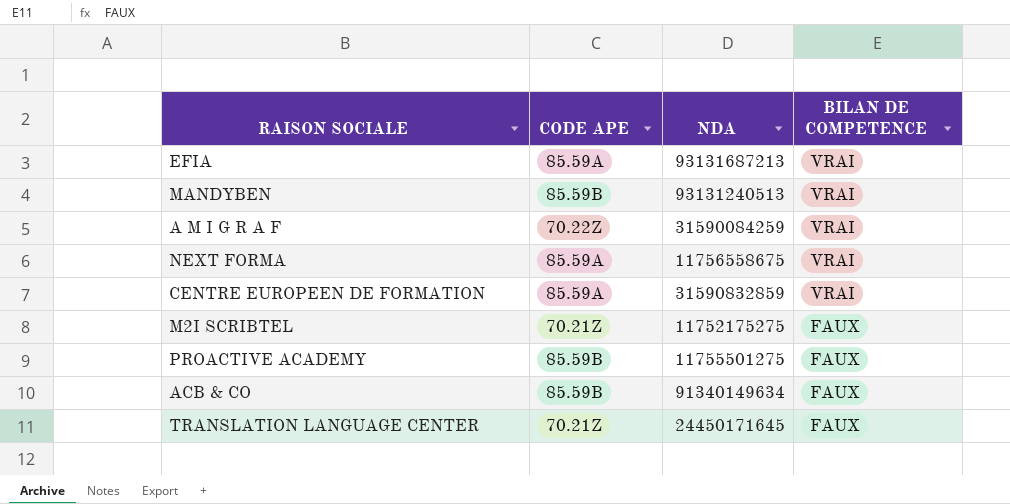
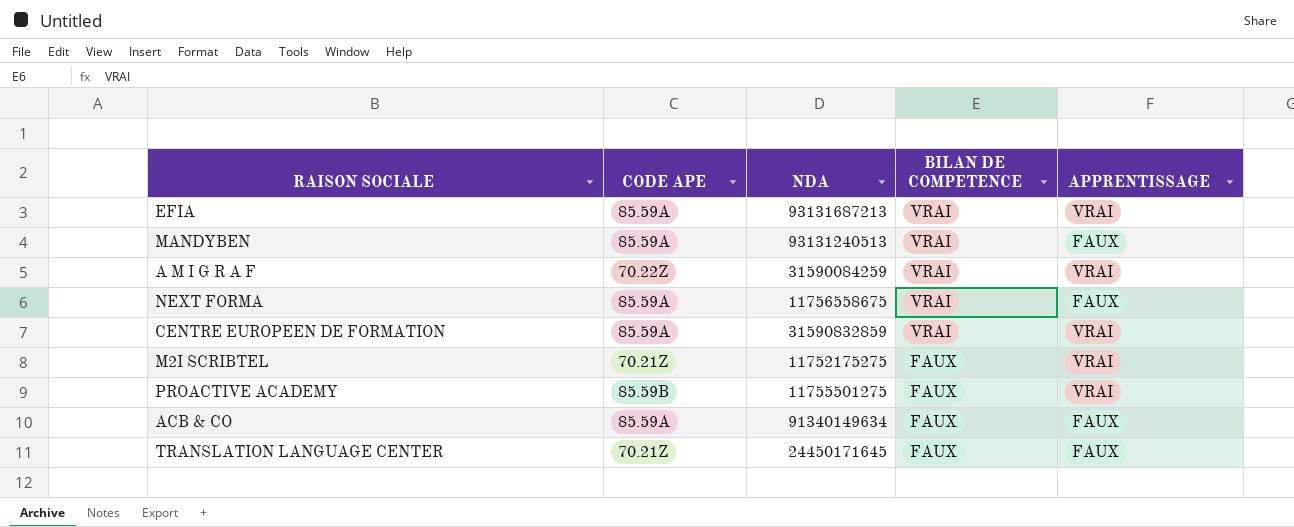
column APPRENTISSAGE | position: none -> 5
MANDYBEN | CODE APE: 85.59B -> 85.59A
ACB & CO | CODE APE: 85.59B -> 85.59A

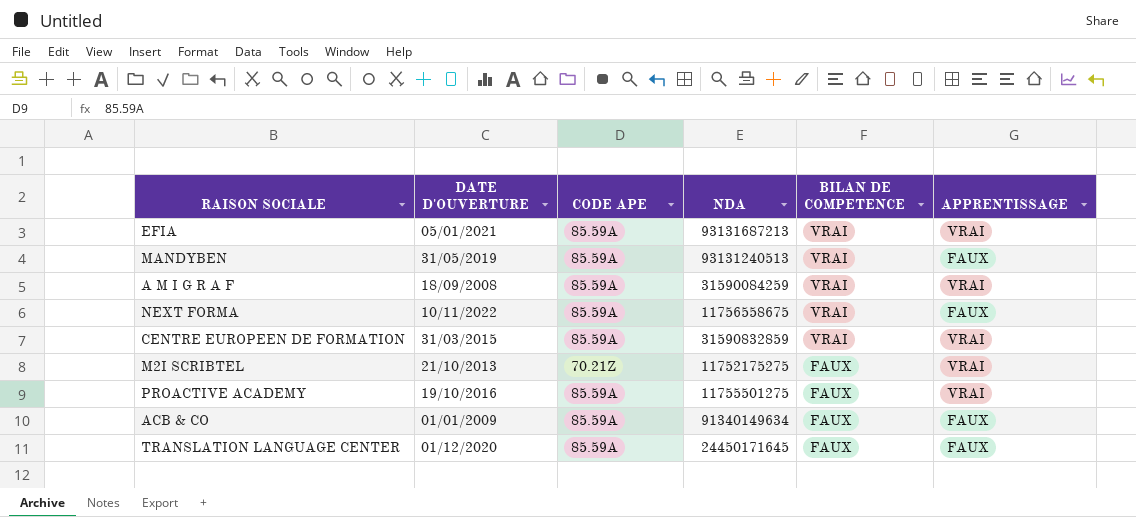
column DATE D'OUVERTURE | position: none -> 2
A M I G R A F | CODE APE: 70.22Z -> 85.59A
PROACTIVE ACADEMY | CODE APE: 85.59B -> 85.59A
TRANSLATION LANGUAGE CENTER | CODE APE: 70.21Z -> 85.59A

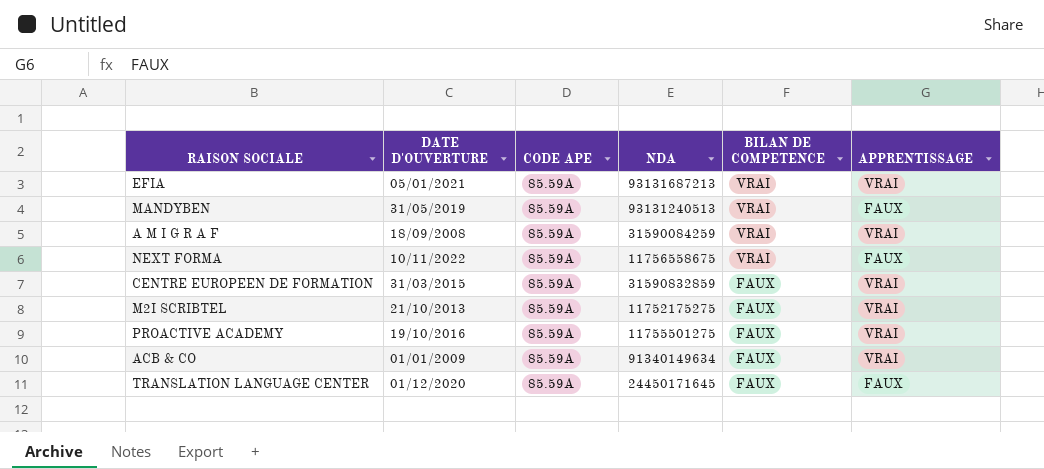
CENTRE EUROPEEN DE FORMATION | BILAN DE COMPETENCE: VRAI -> FAUX
M2I SCRIBTEL | CODE APE: 70.21Z -> 85.59A
ACB & CO | APPRENTISSAGE: FAUX -> VRAI

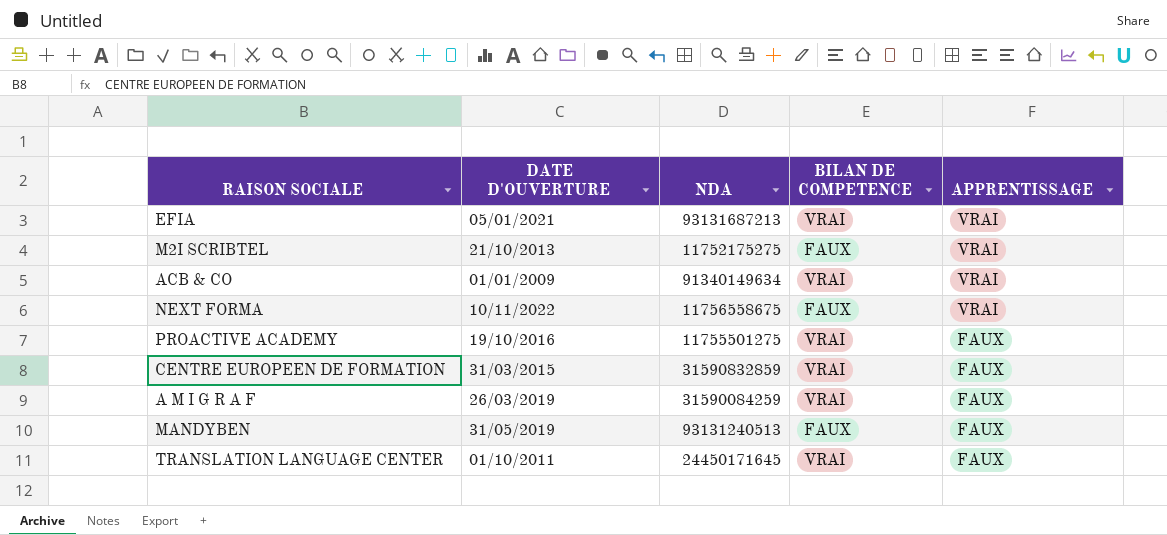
row order: BILAN DE COMPETENCE descending -> APPRENTISSAGE descending
column CODE APE | position: 3 -> none
ACB & CO | BILAN DE COMPETENCE: FAUX -> VRAI
NEXT FORMA | BILAN DE COMPETENCE: VRAI -> FAUX
NEXT FORMA | APPRENTISSAGE: FAUX -> VRAI
PROACTIVE ACADEMY | BILAN DE COMPETENCE: FAUX -> VRAI
PROACTIVE ACADEMY | APPRENTISSAGE: VRAI -> FAUX
CENTRE EUROPEEN DE FORMATION | BILAN DE COMPETENCE: FAUX -> VRAI
CENTRE EUROPEEN DE FORMATION | APPRENTISSAGE: VRAI -> FAUX
A M I G R A F | DATE D'OUVERTURE: 18/09/2008 -> 26/03/2019
A M I G R A F | APPRENTISSAGE: VRAI -> FAUX
MANDYBEN | BILAN DE COMPETENCE: VRAI -> FAUX
TRANSLATION LANGUAGE CENTER | DATE D'OUVERTURE: 01/12/2020 -> 01/10/2011
TRANSLATION LANGUAGE CENTER | BILAN DE COMPETENCE: FAUX -> VRAI

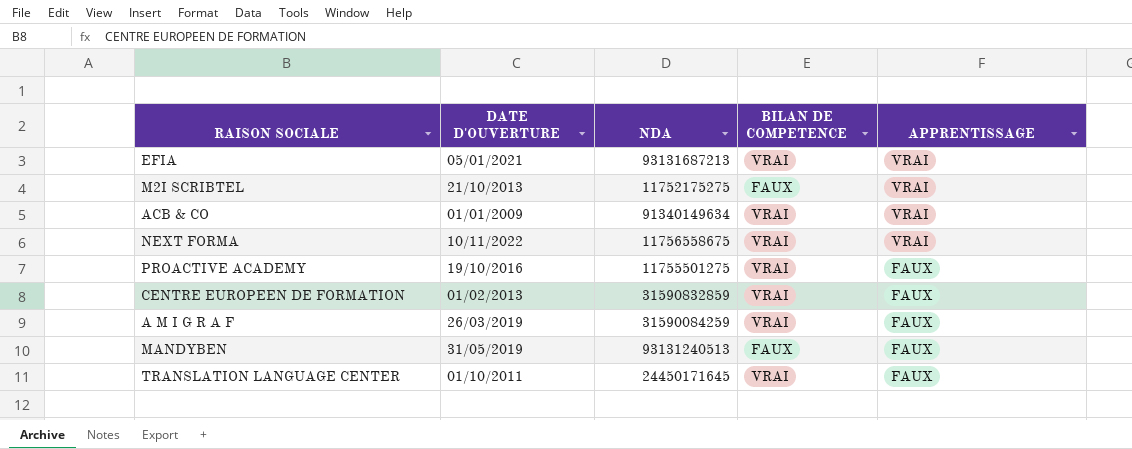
NEXT FORMA | BILAN DE COMPETENCE: FAUX -> VRAI
CENTRE EUROPEEN DE FORMATION | DATE D'OUVERTURE: 31/03/2015 -> 01/02/2013

